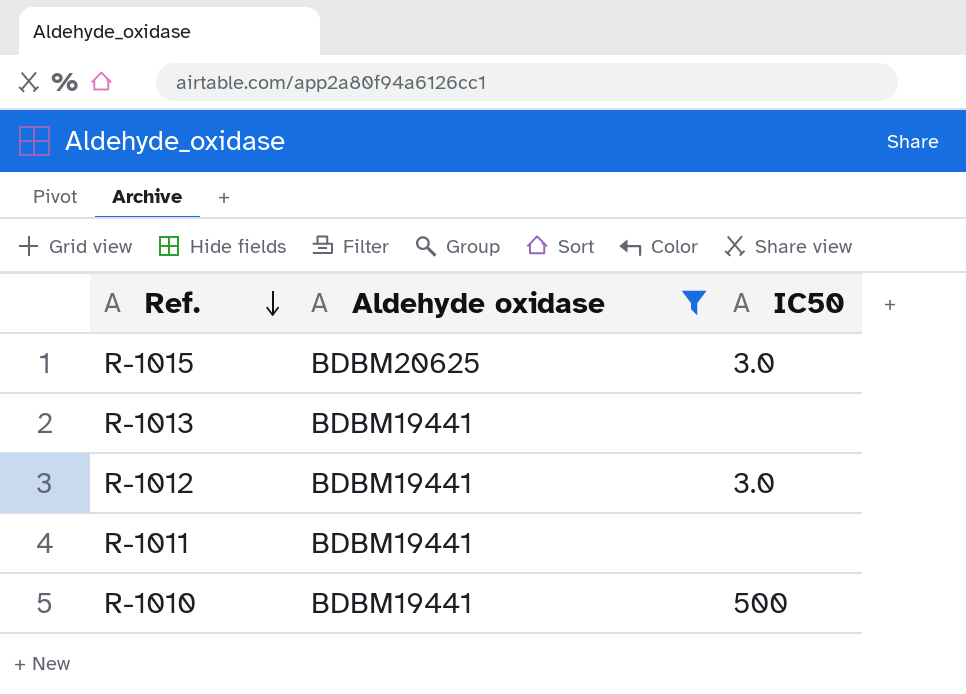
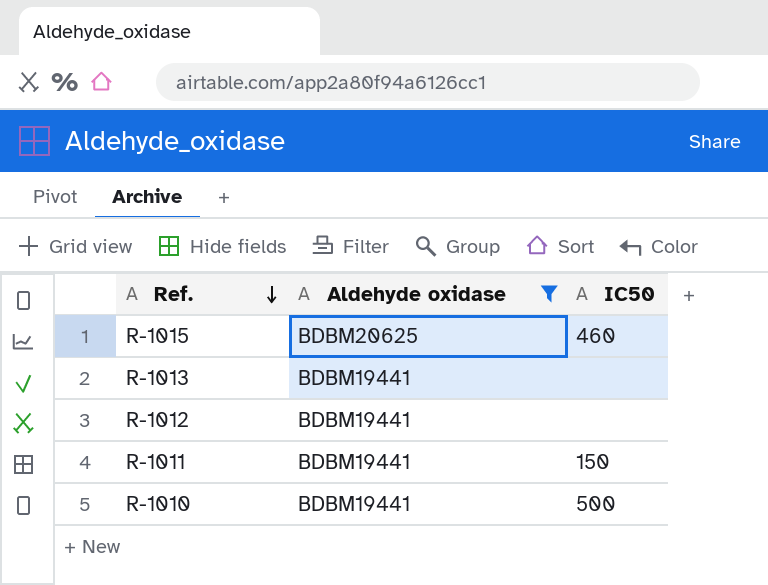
R-1015 | IC50: 3.0 -> 460
R-1012 | IC50: 3.0 -> none
R-1011 | IC50: none -> 150

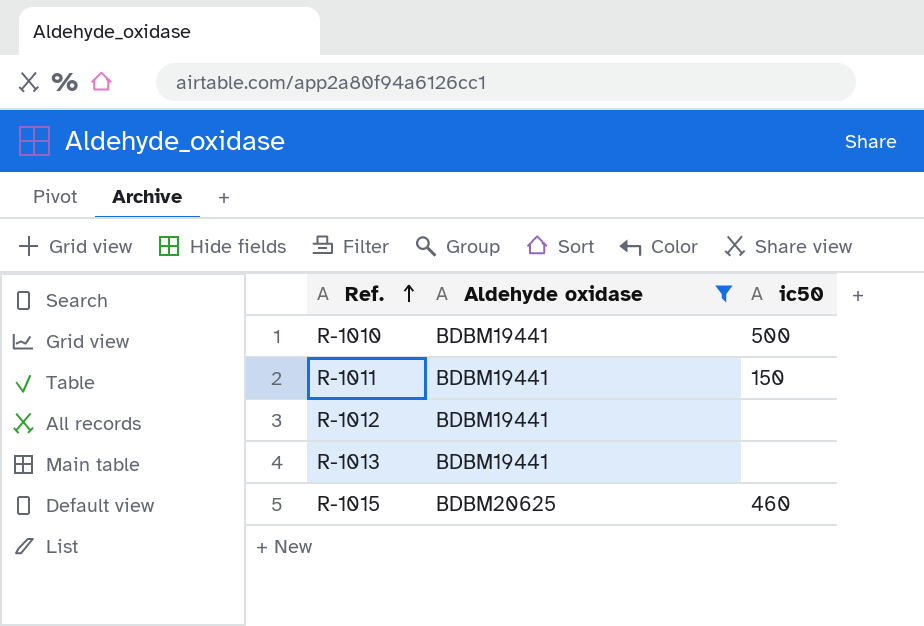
row order: Ref. descending -> Ref. ascending
column name: IC50 -> ic50

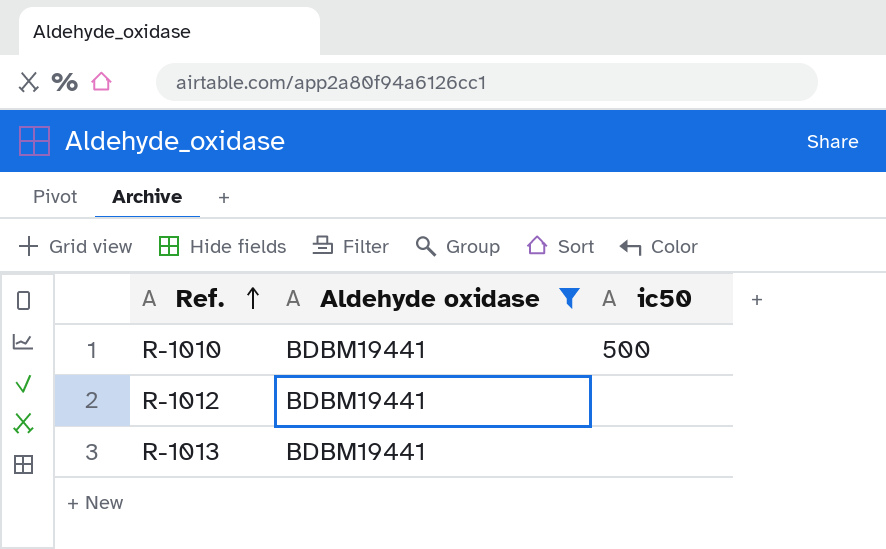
row R-1011: BDBM19441 | 150 -> none
row R-1015: BDBM20625 | 460 -> none

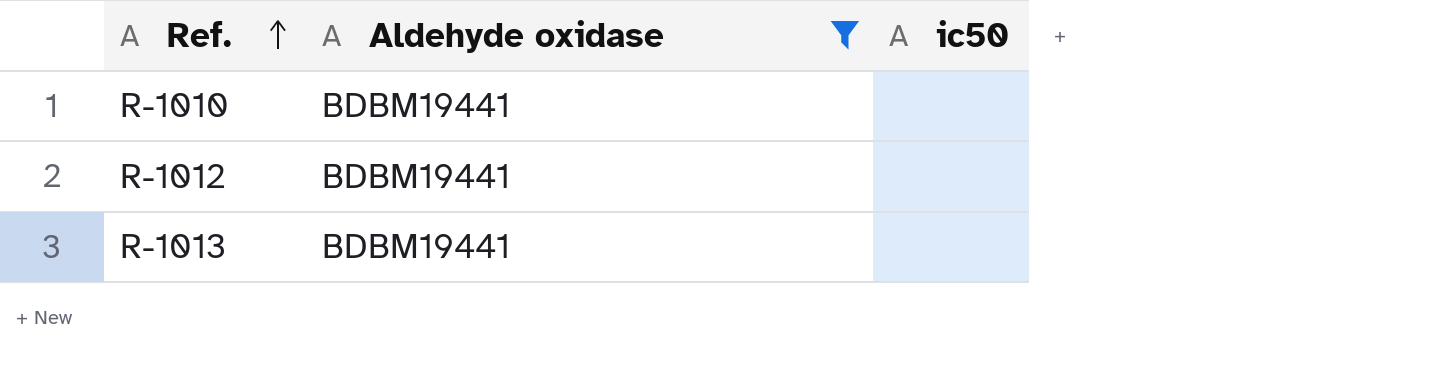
R-1010 | ic50: 500 -> none

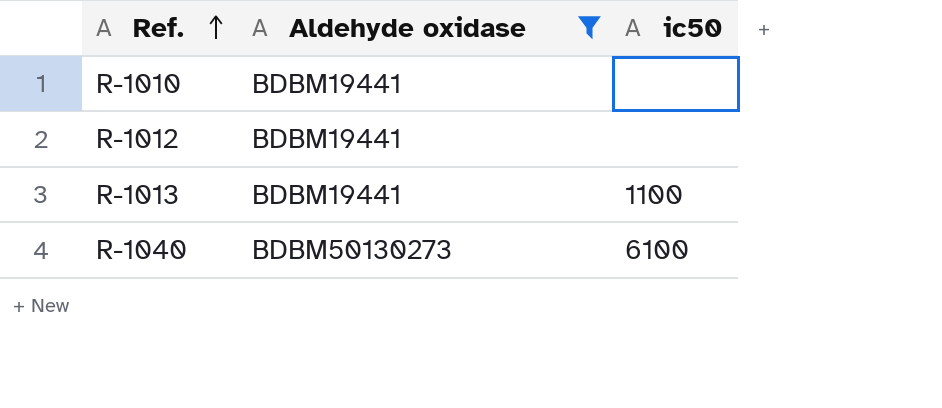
R-1013 | ic50: none -> 1100
row R-1040: none -> BDBM50130273 | 6100

